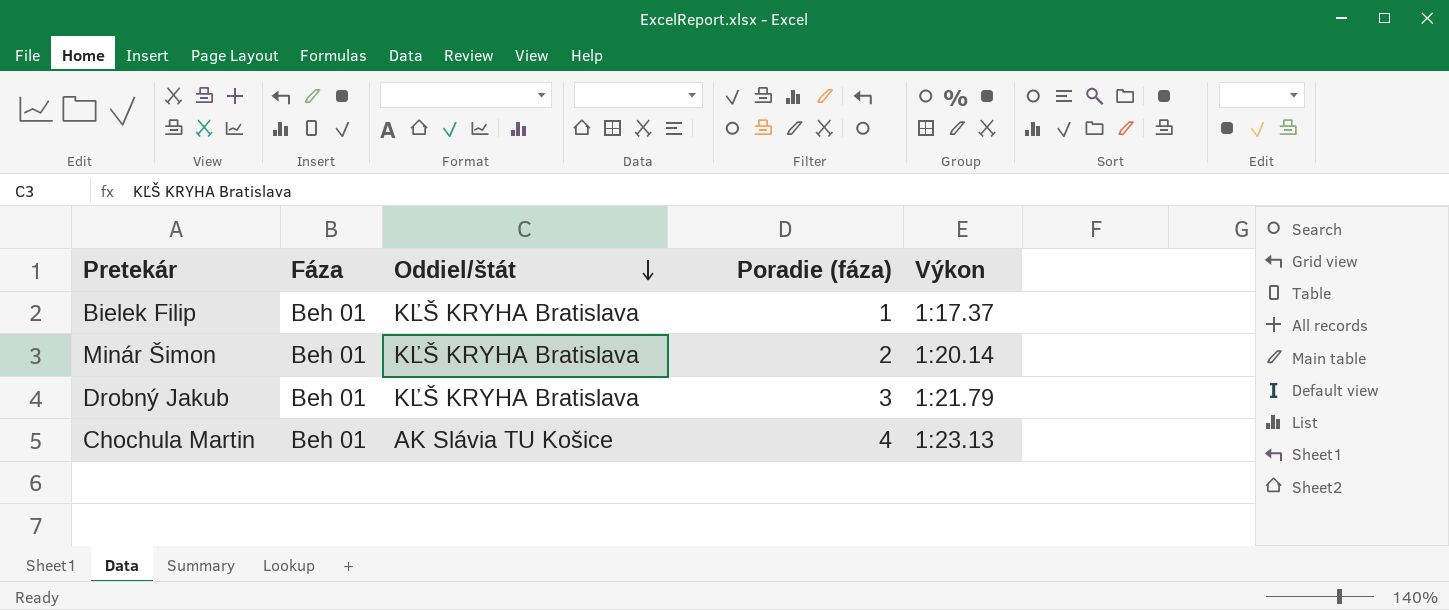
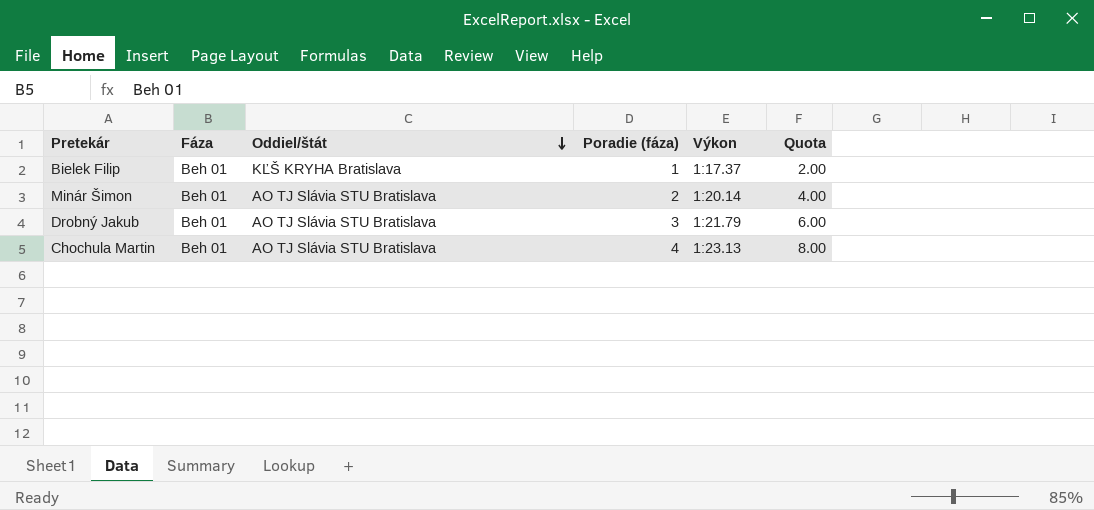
column Quota | formula: none -> [Poradie (fáza)] * 2
Minár Šimon | Oddiel/štát: KĽŠ KRYHA Bratislava -> AO TJ Slávia STU Bratislava
Drobný Jakub | Oddiel/štát: KĽŠ KRYHA Bratislava -> AO TJ Slávia STU Bratislava
Chochula Martin | Oddiel/štát: AK Slávia TU Košice -> AO TJ Slávia STU Bratislava

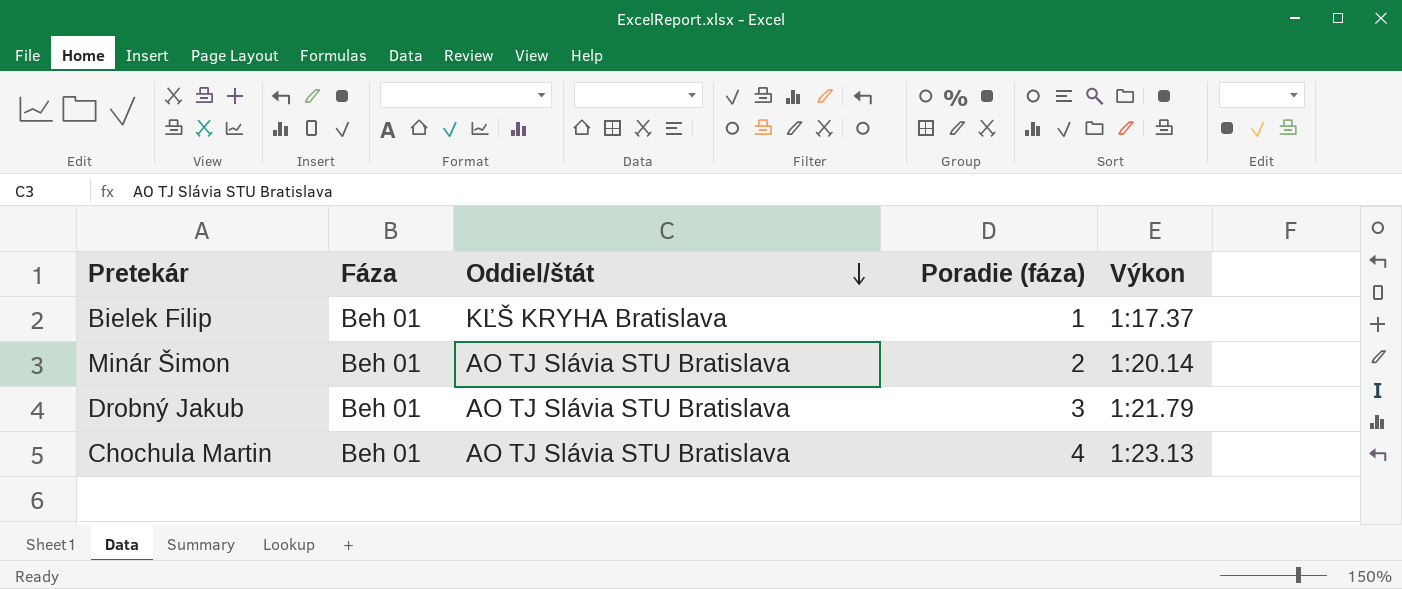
column Quota | formula: [Poradie (fáza)] * 2 -> none

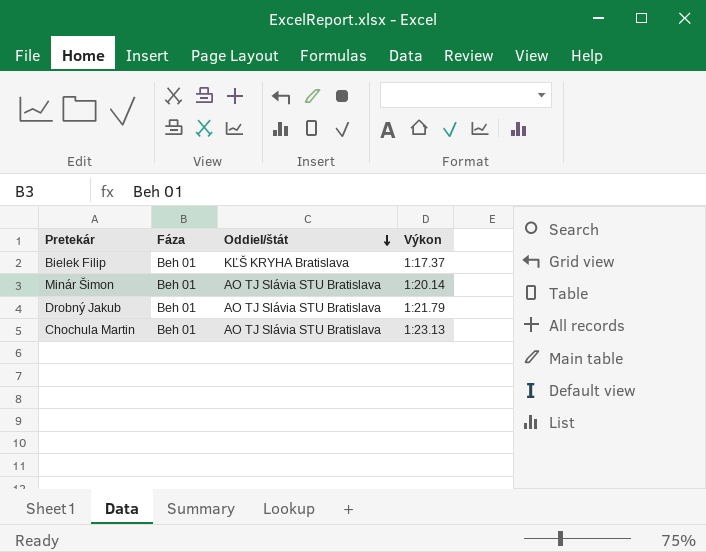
column Poradie (fáza) | position: 4 -> none

